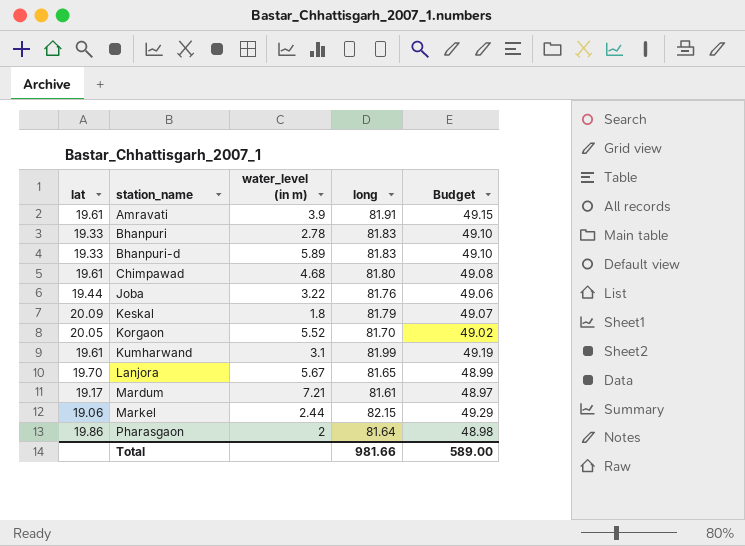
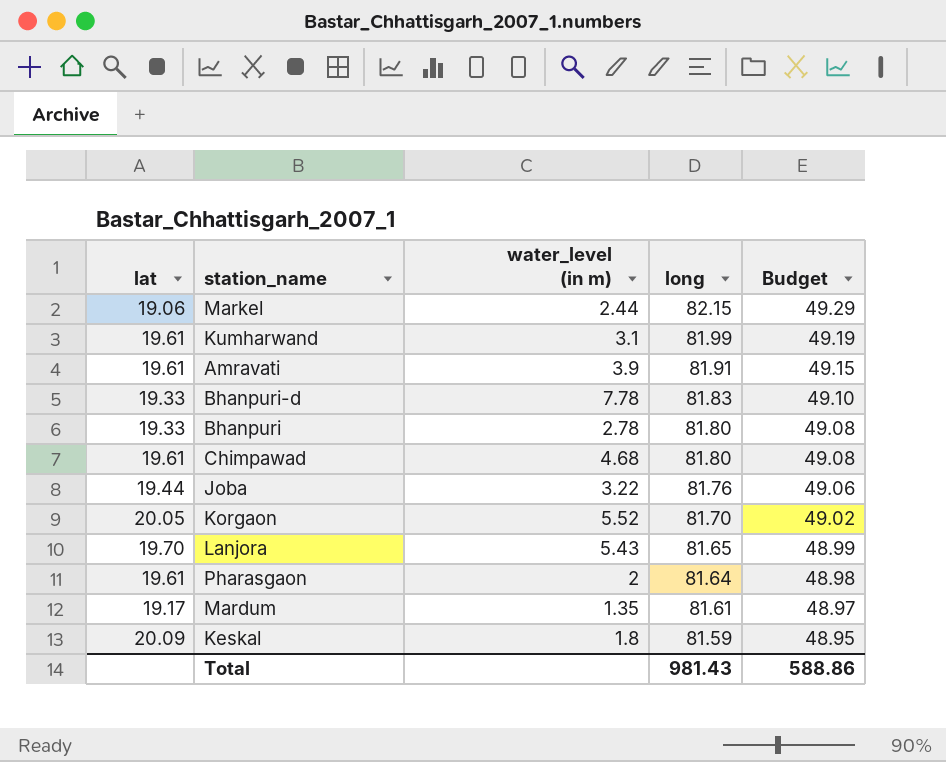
row order: station_name ascending -> long descending
Bhanpuri-d | water_level (in m): 5.89 -> 7.78
Bhanpuri | long: 81.83 -> 81.80
Bhanpuri | Budget: 49.10 -> 49.08
Lanjora | water_level (in m): 5.67 -> 5.43
Pharasgaon | lat: 19.86 -> 19.61
Mardum | water_level (in m): 7.21 -> 1.35
Keskal | long: 81.79 -> 81.59
Keskal | Budget: 49.07 -> 48.95
Total | long: 981.66 -> 981.43
Total | Budget: 589.00 -> 588.86

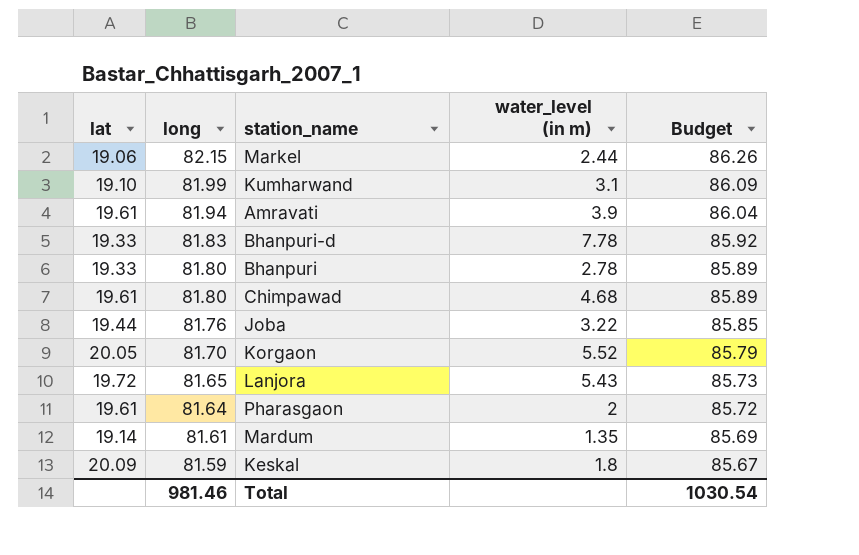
column long | position: 4 -> 2
column Budget | formula: [long] * 0.6 -> [long] * 1.05
Kumharwand | lat: 19.61 -> 19.10
Amravati | long: 81.91 -> 81.94
Lanjora | lat: 19.70 -> 19.72
Mardum | lat: 19.17 -> 19.14
Total | long: 981.43 -> 981.46
Total | Budget: 588.86 -> 1030.54

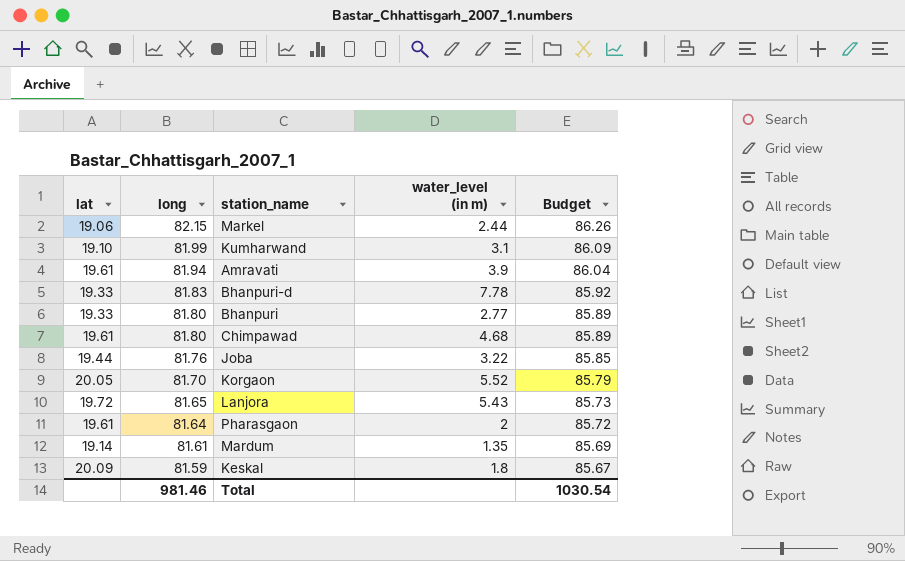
Bhanpuri | water_level (in m): 2.78 -> 2.77

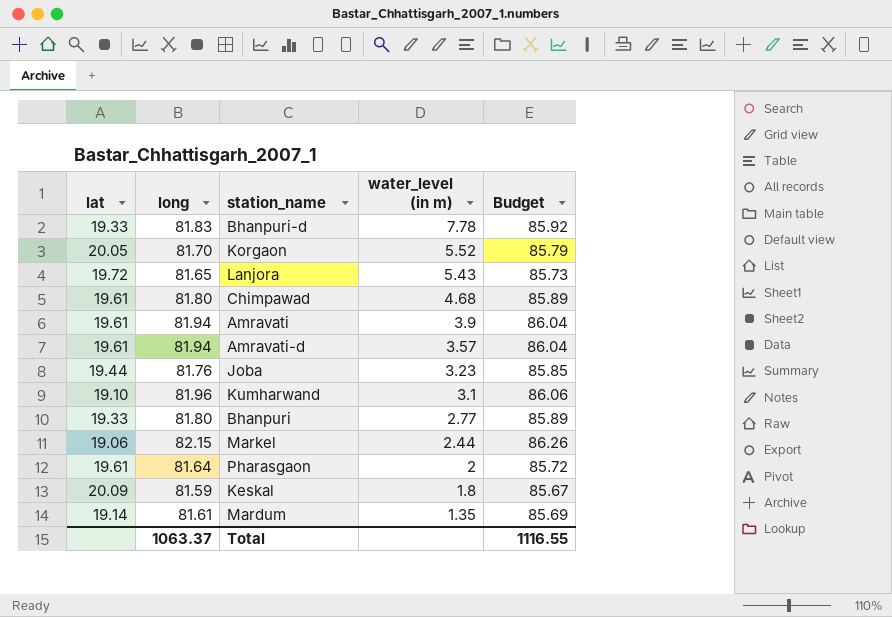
row order: long descending -> water_level (in m) descending
row Amravati-d: none -> 19.61 | 81.94 | 3.57 | 86.04
Joba | water_level (in m): 3.22 -> 3.23
Kumharwand | long: 81.99 -> 81.96
Kumharwand | Budget: 86.09 -> 86.06
Total | long: 981.46 -> 1063.37
Total | Budget: 1030.54 -> 1116.55

